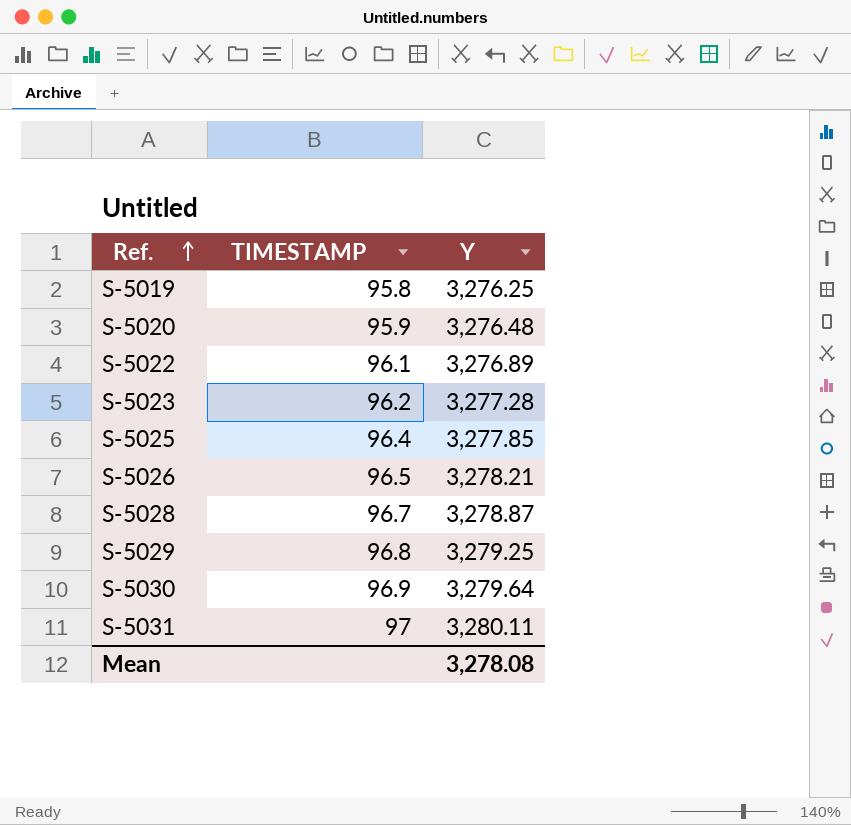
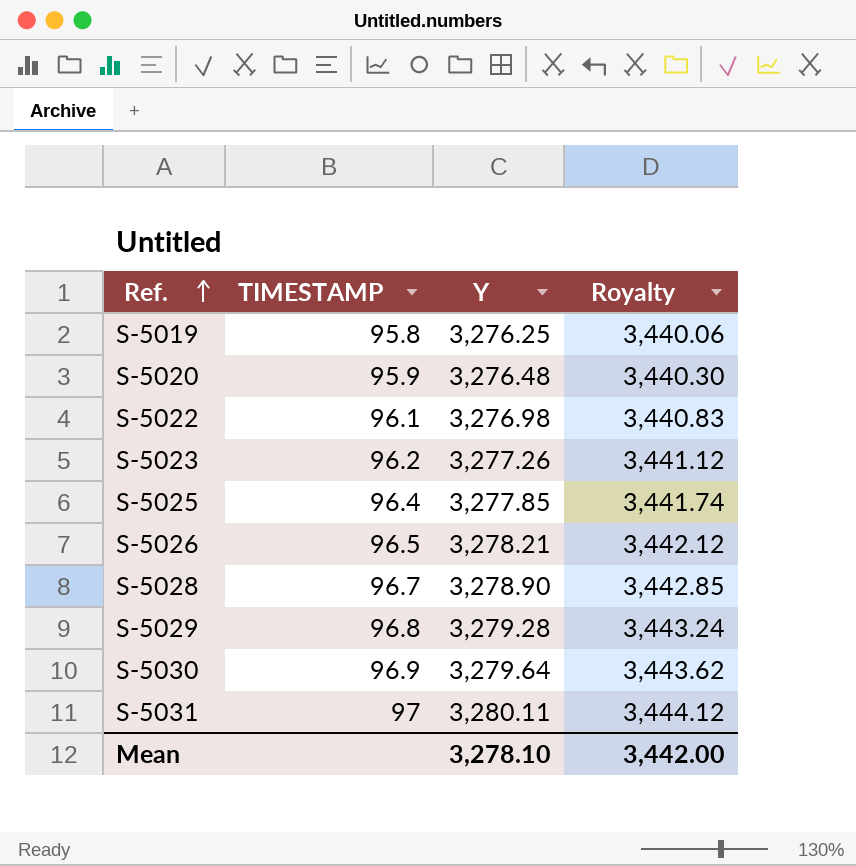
column Royalty | formula: none -> [Y] * 1.05
S-5022 | Y: 3,276.89 -> 3,276.98
S-5023 | Y: 3,277.28 -> 3,277.26
S-5028 | Y: 3,278.87 -> 3,278.90
S-5029 | Y: 3,279.25 -> 3,279.28
Mean | Y: 3,278.08 -> 3,278.10

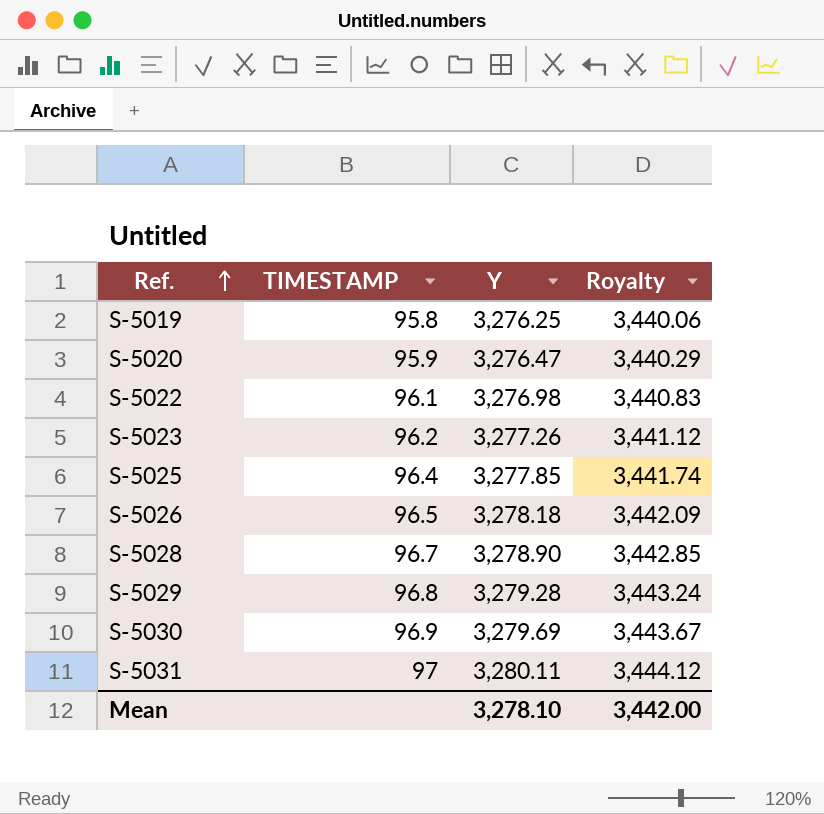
S-5020 | Y: 3,276.48 -> 3,276.47
S-5020 | Royalty: 3,440.30 -> 3,440.29
S-5026 | Y: 3,278.21 -> 3,278.18
S-5026 | Royalty: 3,442.12 -> 3,442.09
S-5030 | Y: 3,279.64 -> 3,279.69
S-5030 | Royalty: 3,443.62 -> 3,443.67

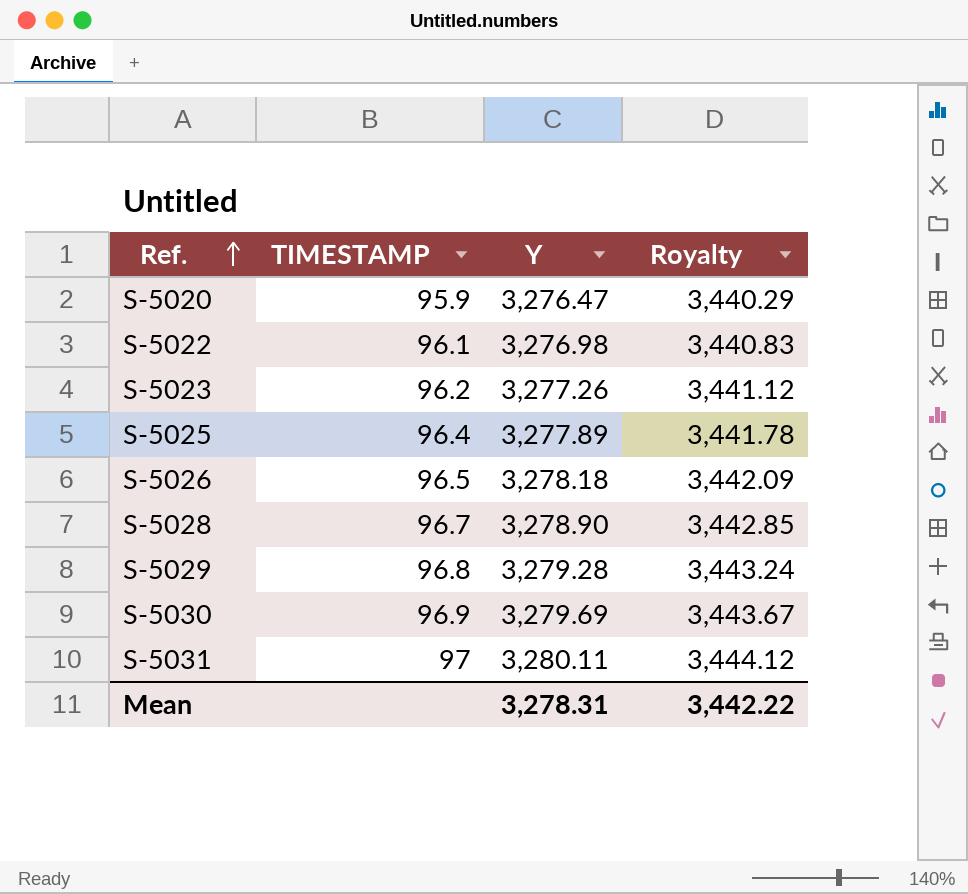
row S-5019: 95.8 | 3,276.25 | 3,440.06 -> none
S-5025 | Y: 3,277.85 -> 3,277.89
S-5025 | Royalty: 3,441.74 -> 3,441.78
Mean | Y: 3,278.10 -> 3,278.31
Mean | Royalty: 3,442.00 -> 3,442.22

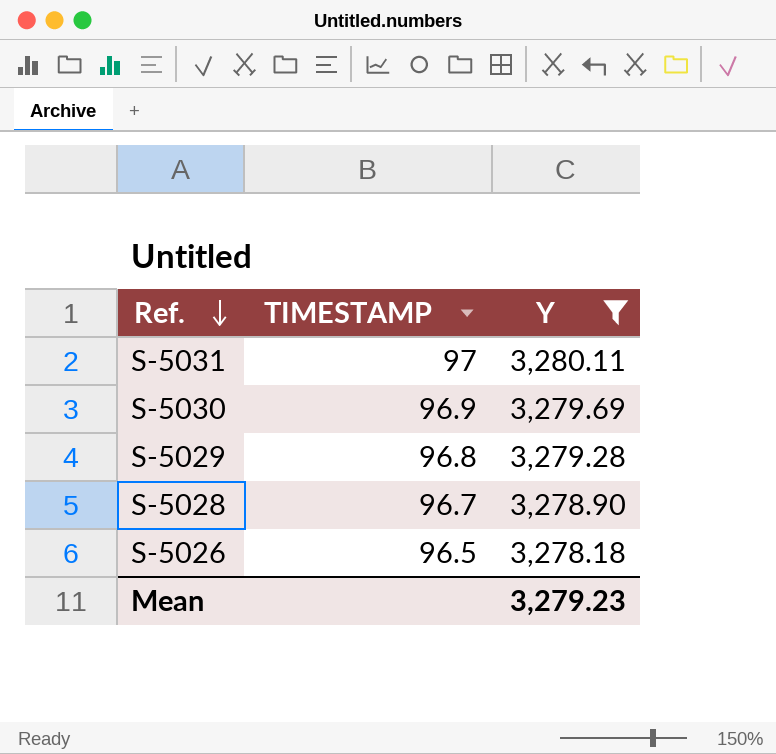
filter: none -> Y >= 3,278.18
row order: Ref. ascending -> Ref. descending
column Royalty | formula: [Y] * 1.05 -> none
Mean | Y: 3,278.31 -> 3,279.23

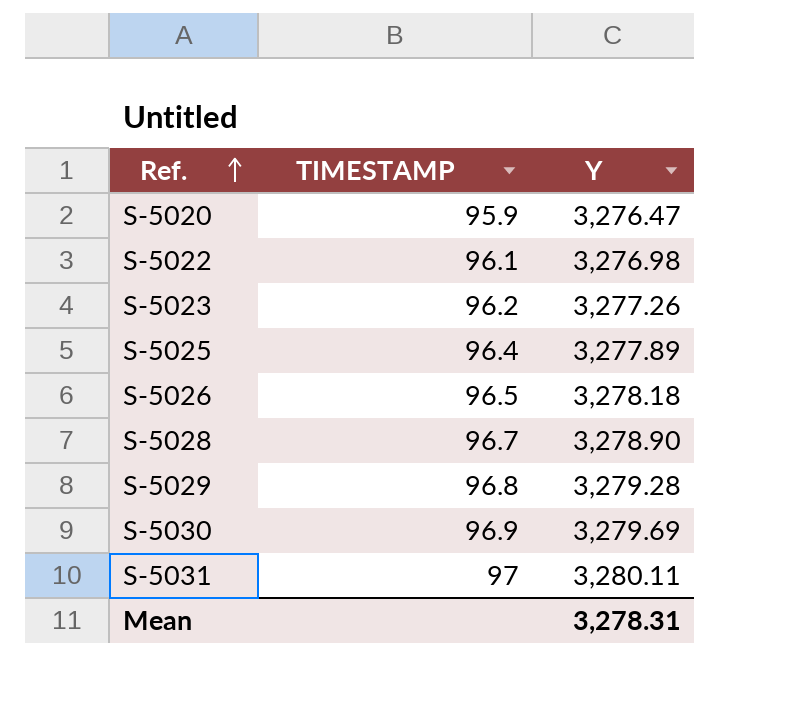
filter: Y >= 3,278.18 -> none
row order: Ref. descending -> Ref. ascending
Mean | Y: 3,279.23 -> 3,278.31

